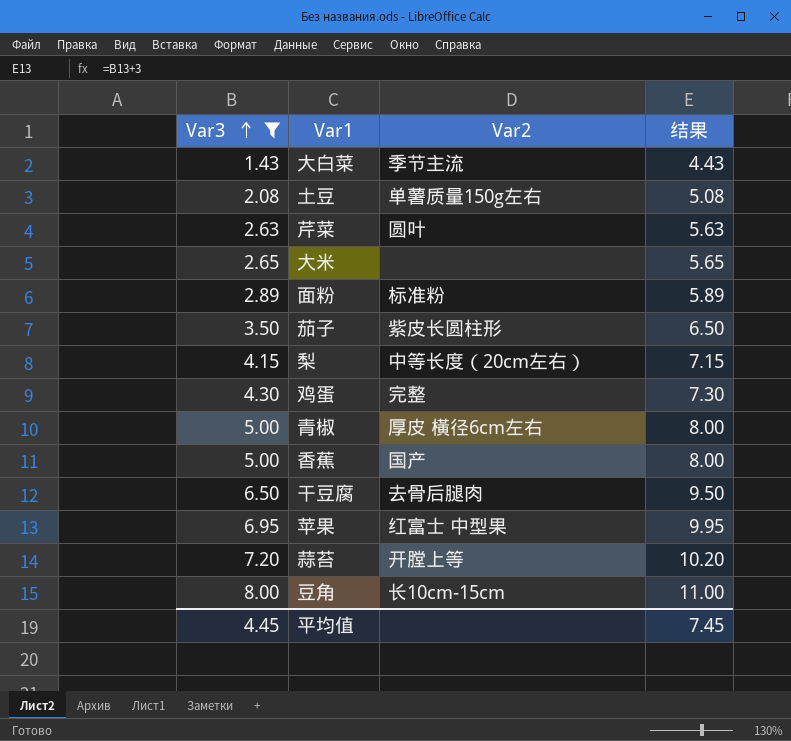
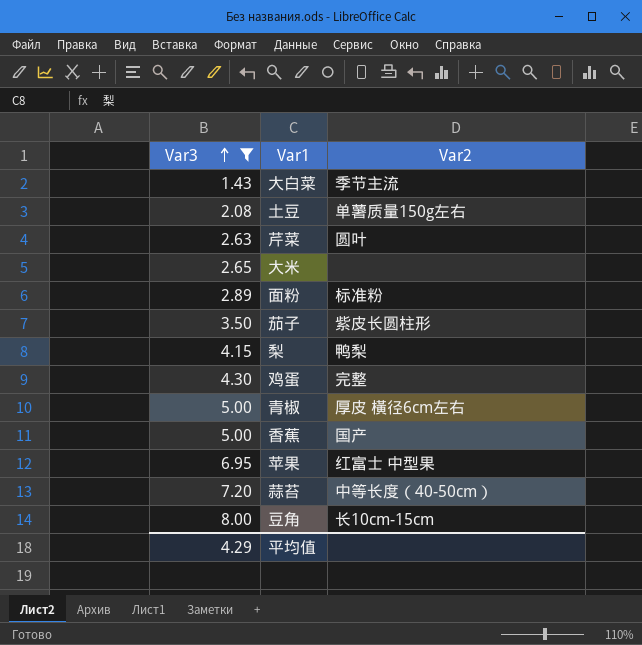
column 结果 | formula: [Var3] + 3 -> none
row 干豆腐: 6.50 | 去骨后腿肉 | 9.50 -> none
梨 | Var2: 中等长度（20cm左右） -> 鸭梨
蒜苔 | Var2: 开膛上等 -> 中等长度（40-50cm）
平均值 | Var3: 4.45 -> 4.29

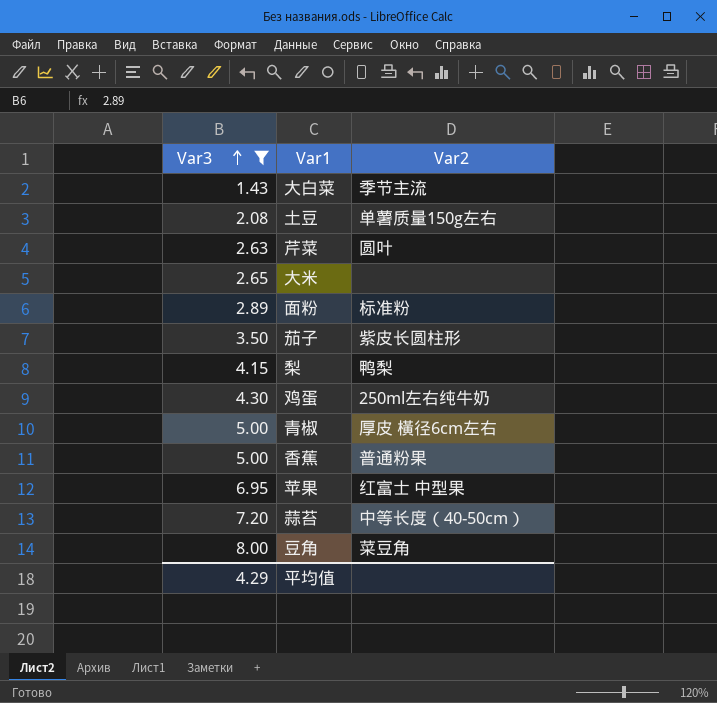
鸡蛋 | Var2: 完整 -> 250ml左右纯牛奶
香蕉 | Var2: 国产 -> 普通粉果
豆角 | Var2: 长10cm-15cm -> 菜豆角

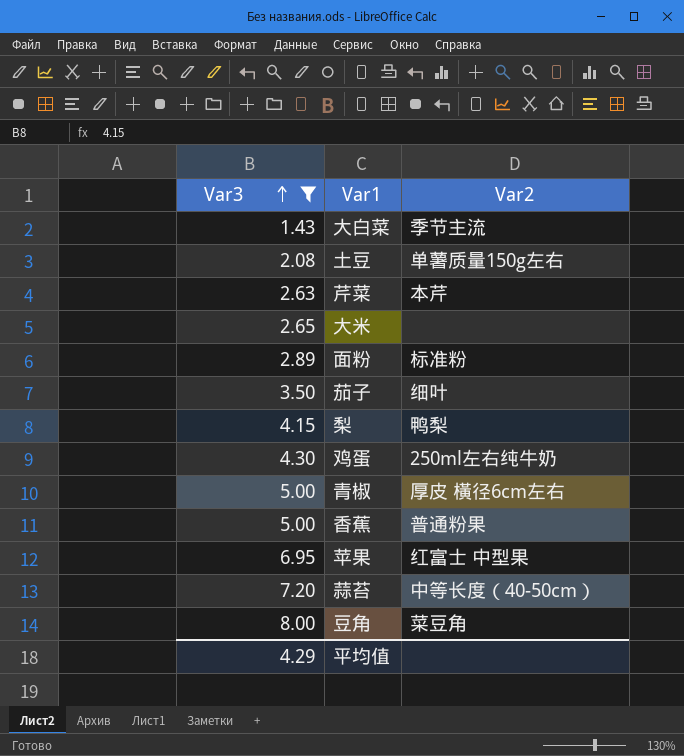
芹菜 | Var2: 圆叶 -> 本芹
茄子 | Var2: 紫皮长圆柱形 -> 细叶

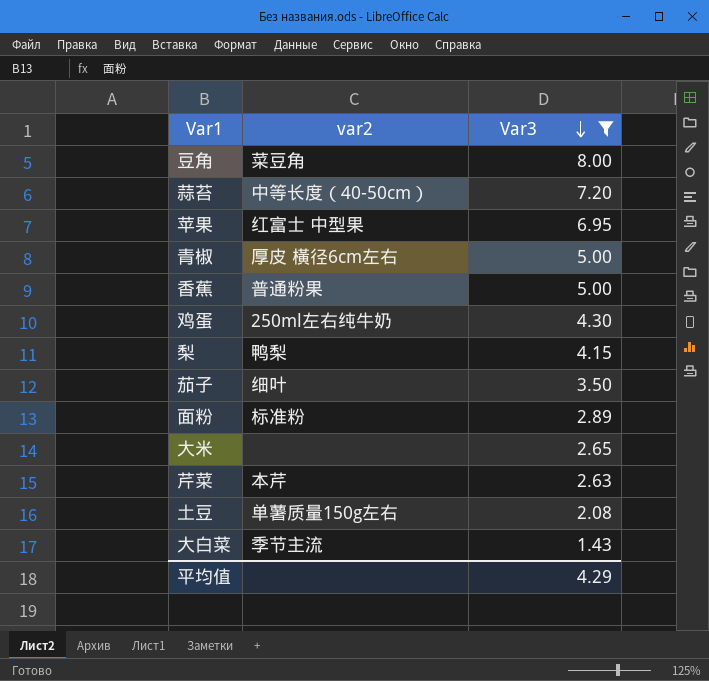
row order: Var3 ascending -> Var3 descending
column name: Var2 -> var2
column Var3 | position: 1 -> 3

